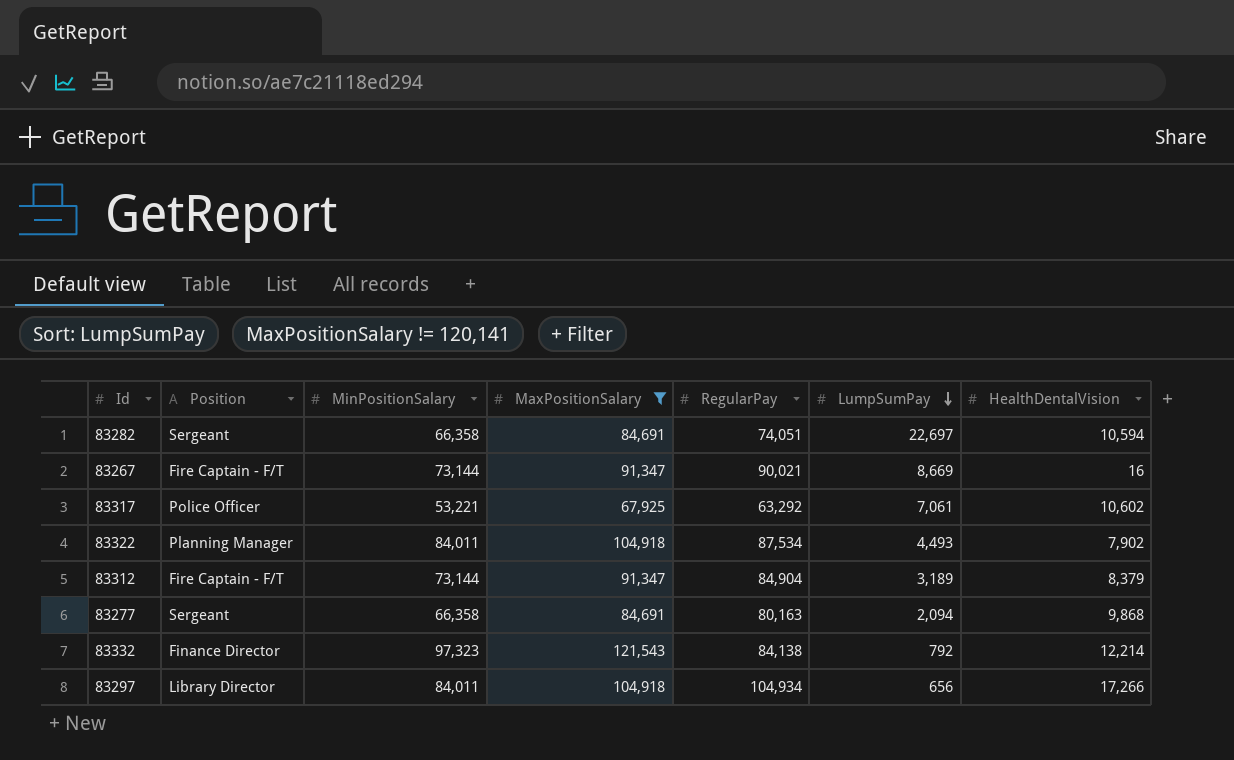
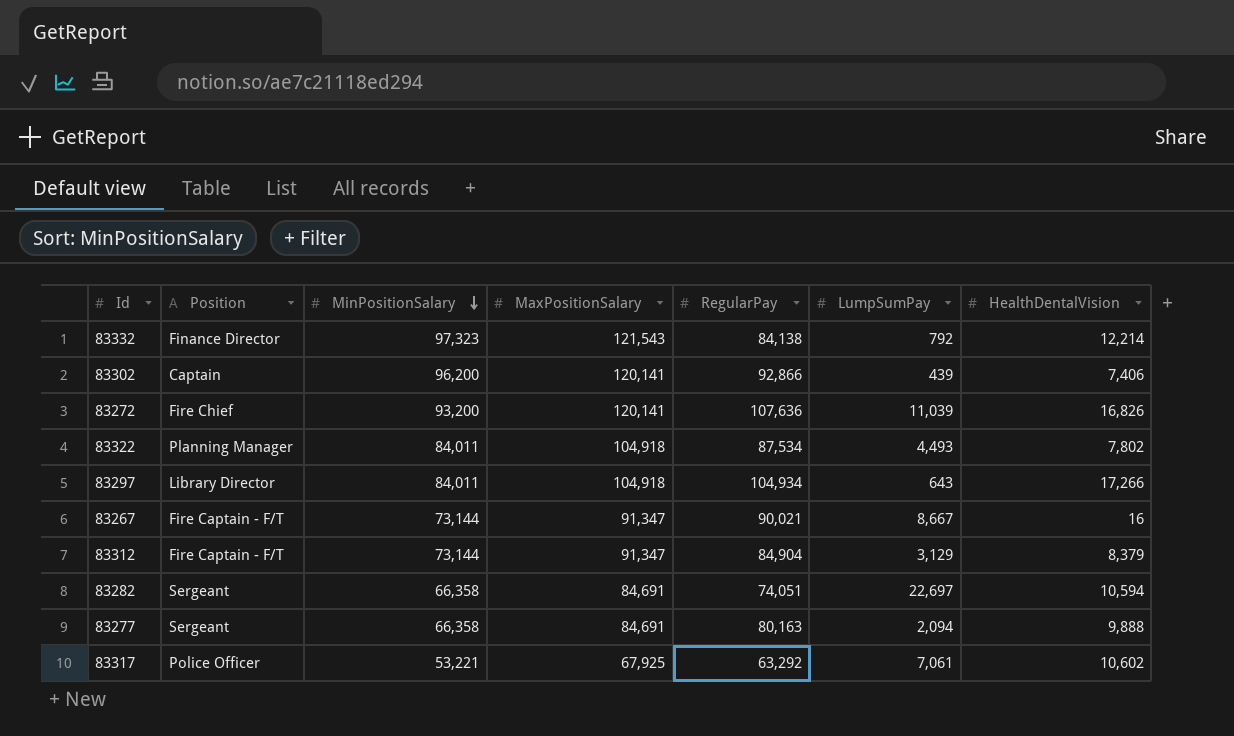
filter: MaxPositionSalary != 120,141 -> none
row order: LumpSumPay descending -> MinPositionSalary descending
83322 | HealthDentalVision: 7,902 -> 7,802
83297 | LumpSumPay: 656 -> 643
83267 | LumpSumPay: 8,669 -> 8,667
83312 | LumpSumPay: 3,189 -> 3,129
83277 | HealthDentalVision: 9,868 -> 9,888

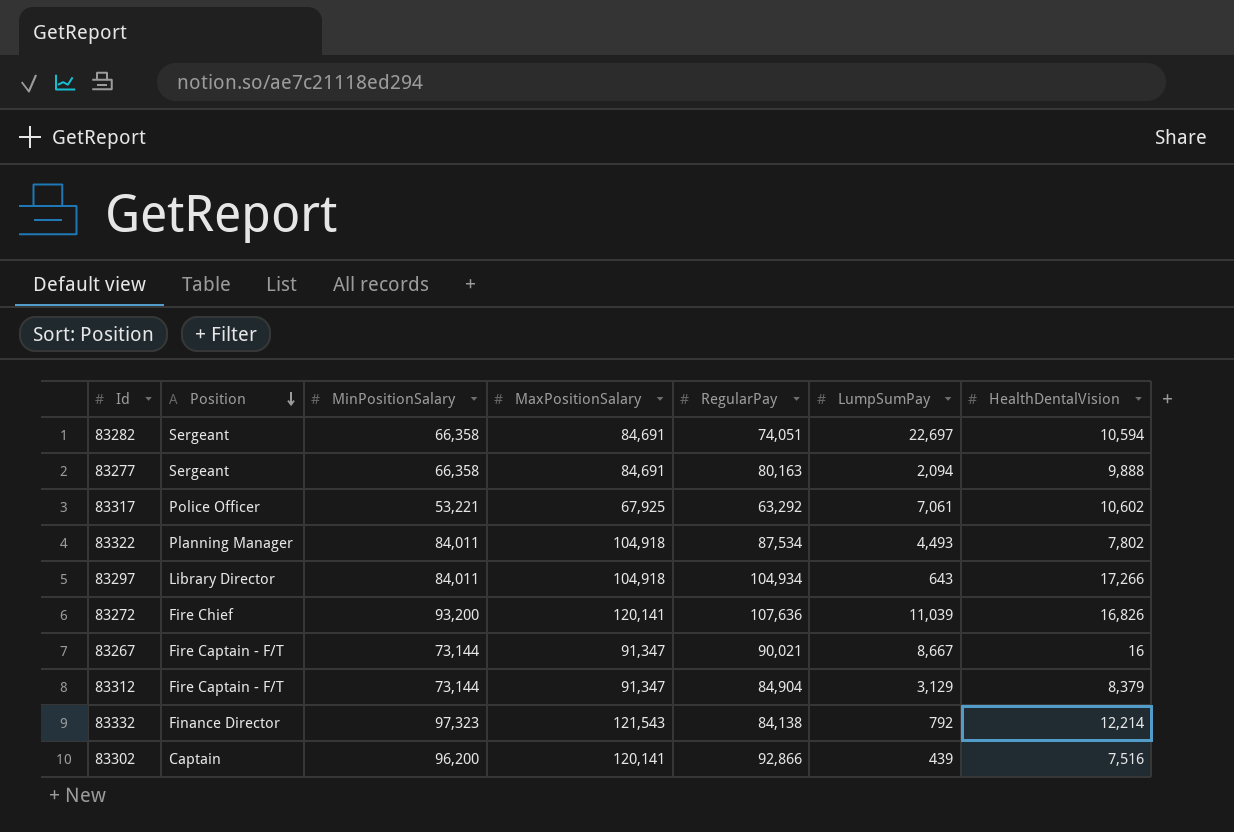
row order: MinPositionSalary descending -> Position descending
83302 | HealthDentalVision: 7,406 -> 7,516

